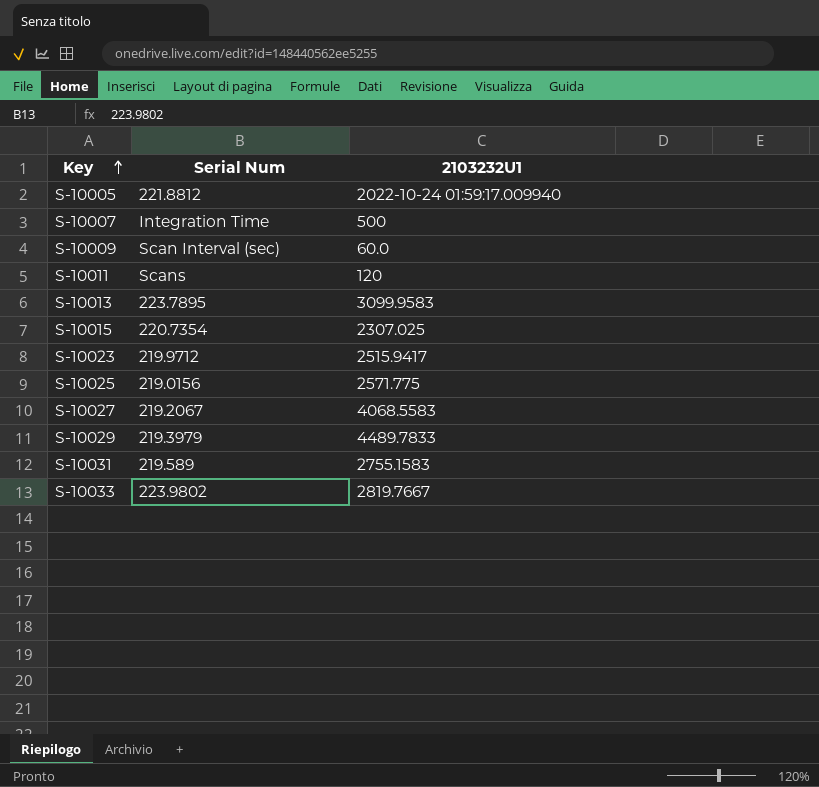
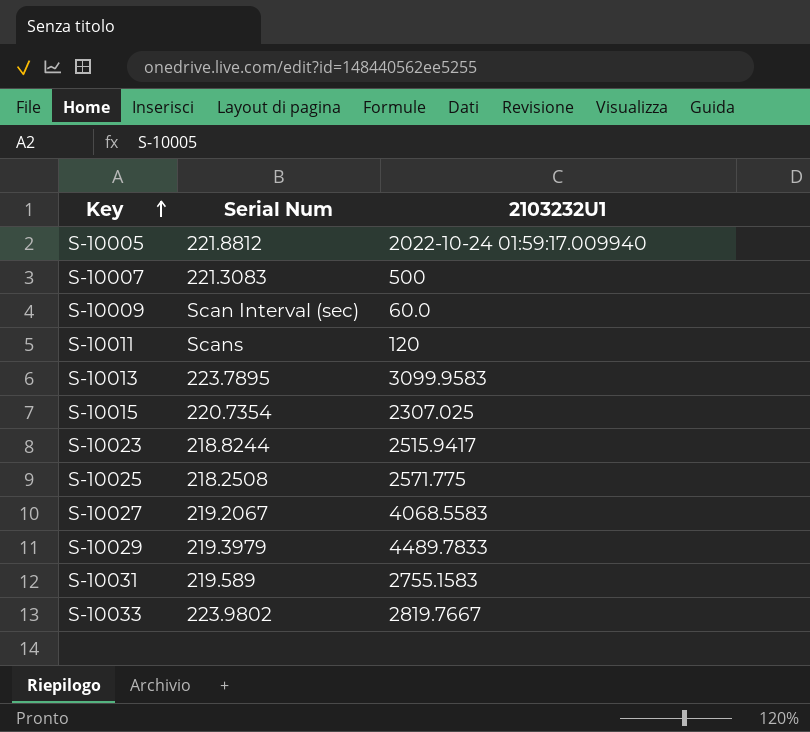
S-10007 | Serial Num: Integration Time -> 221.3083
S-10023 | Serial Num: 219.9712 -> 218.8244
S-10025 | Serial Num: 219.0156 -> 218.2508

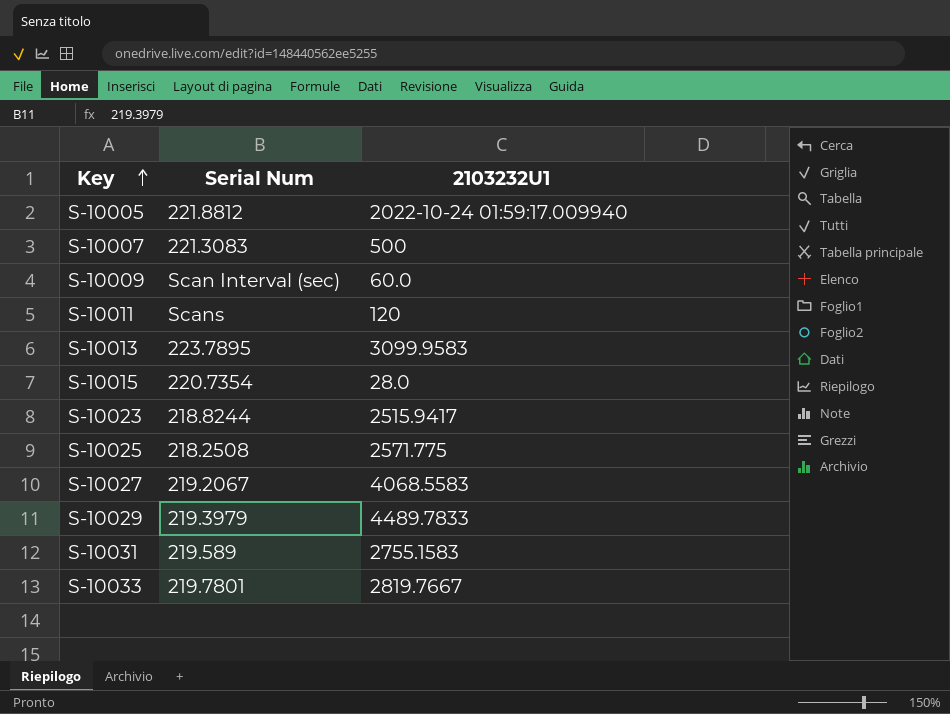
S-10015 | 2103232U1: 2307.025 -> 28.0
S-10033 | Serial Num: 223.9802 -> 219.7801

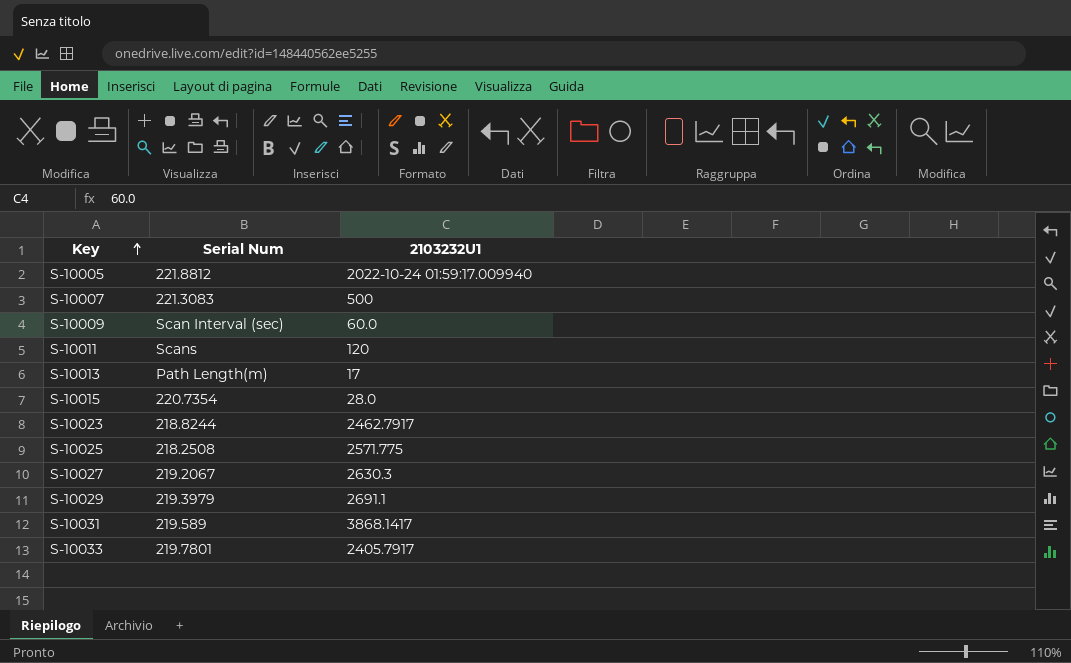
S-10013 | Serial Num: 223.7895 -> Path Length(m)
S-10013 | 2103232U1: 3099.9583 -> 17
S-10023 | 2103232U1: 2515.9417 -> 2462.7917
S-10027 | 2103232U1: 4068.5583 -> 2630.3
S-10029 | 2103232U1: 4489.7833 -> 2691.1
S-10031 | 2103232U1: 2755.1583 -> 3868.1417
S-10033 | 2103232U1: 2819.7667 -> 2405.7917

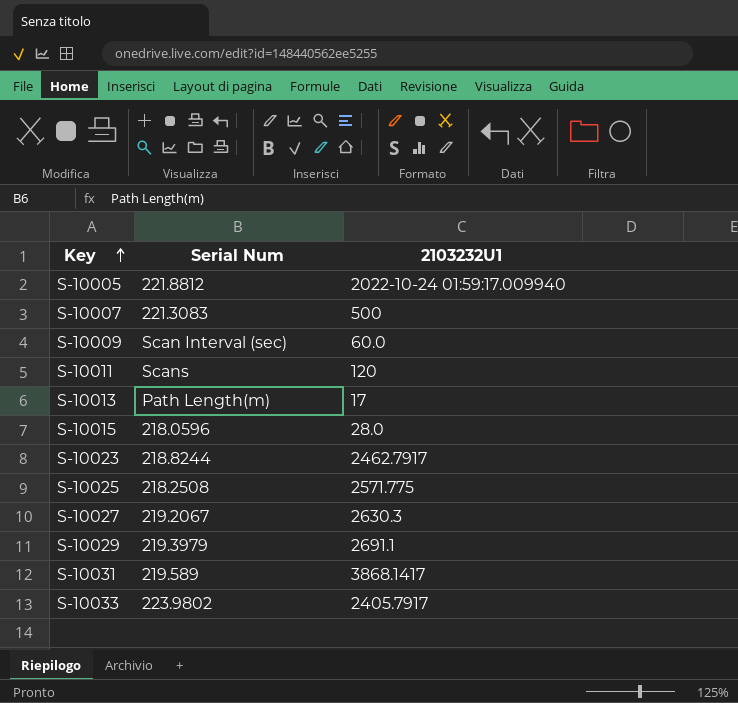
S-10015 | Serial Num: 220.7354 -> 218.0596
S-10033 | Serial Num: 219.7801 -> 223.9802

